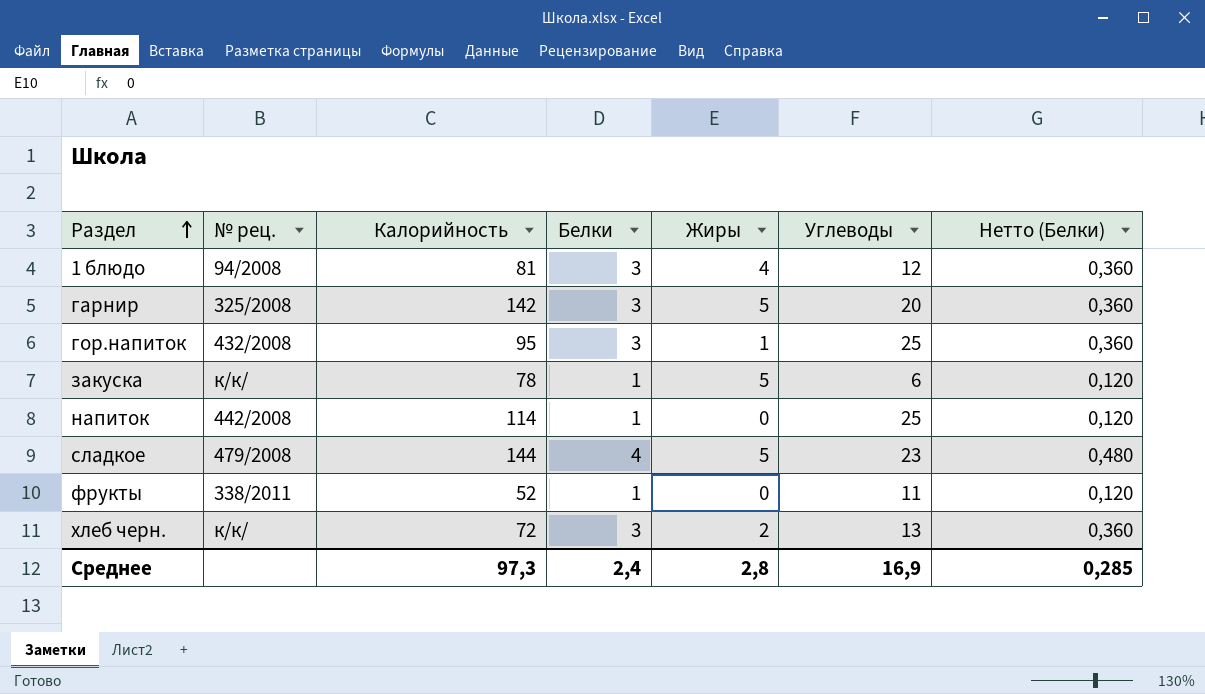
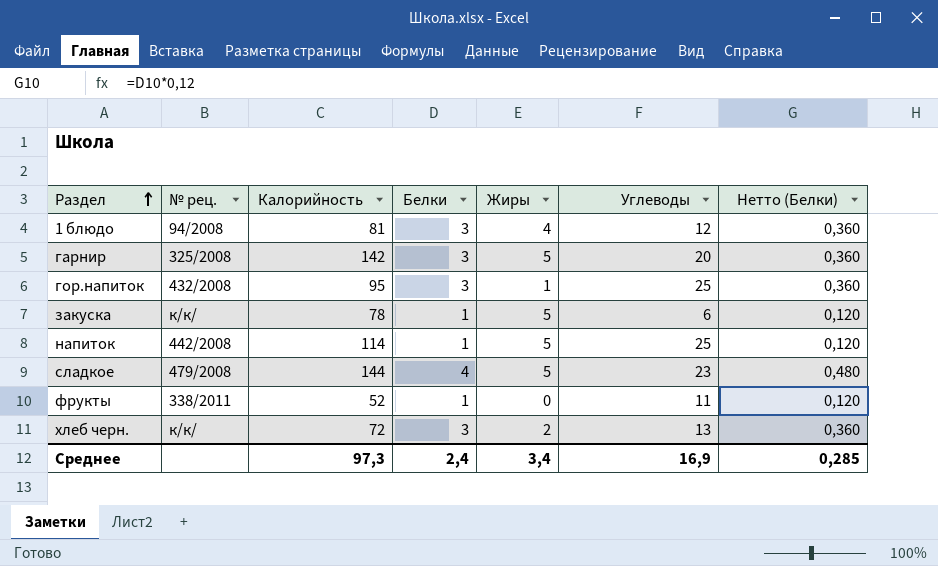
напиток | Жиры: 0 -> 5
Среднее | Жиры: 2,8 -> 3,4

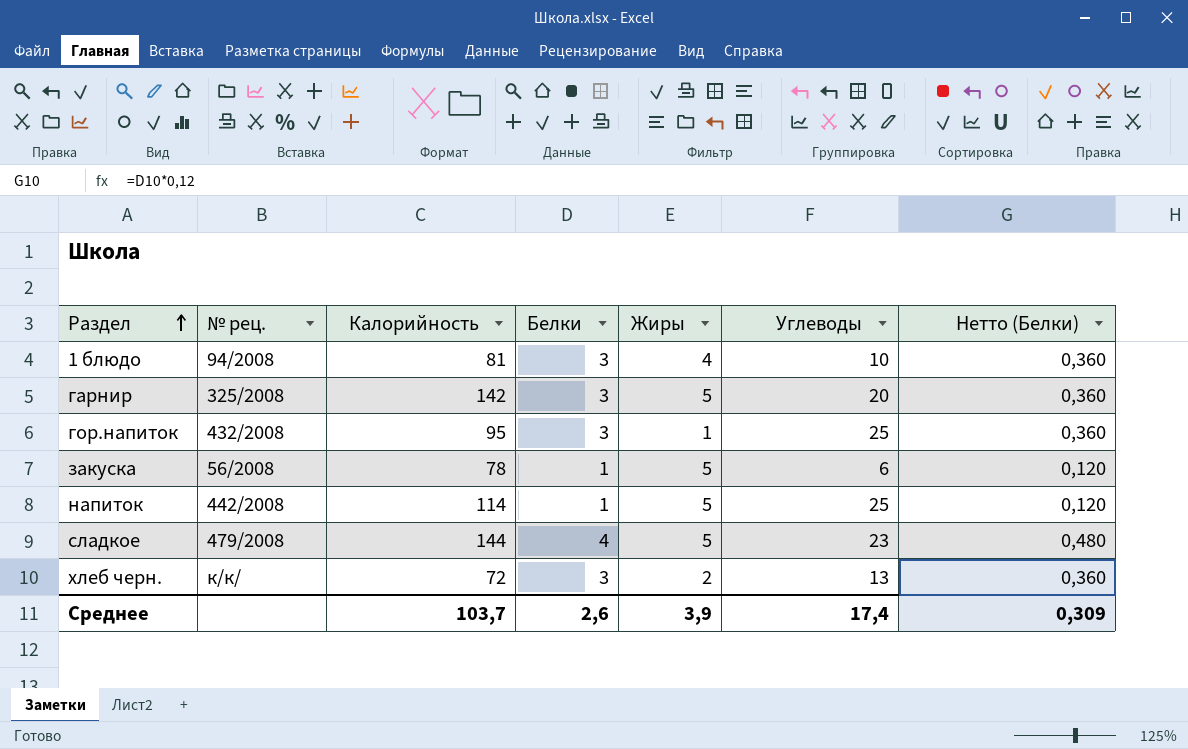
row фрукты: 338/2011 | 52 | 1 | 0 | 11 | 0,120 -> none
1 блюдо | Углеводы: 12 -> 10
закуска | № рец.: к/к/ -> 56/2008
Среднее | Калорийность: 97,3 -> 103,7
Среднее | Белки: 2,4 -> 2,6
Среднее | Жиры: 3,4 -> 3,9
Среднее | Углеводы: 16,9 -> 17,4
Среднее | Нетто (Белки): 0,285 -> 0,309

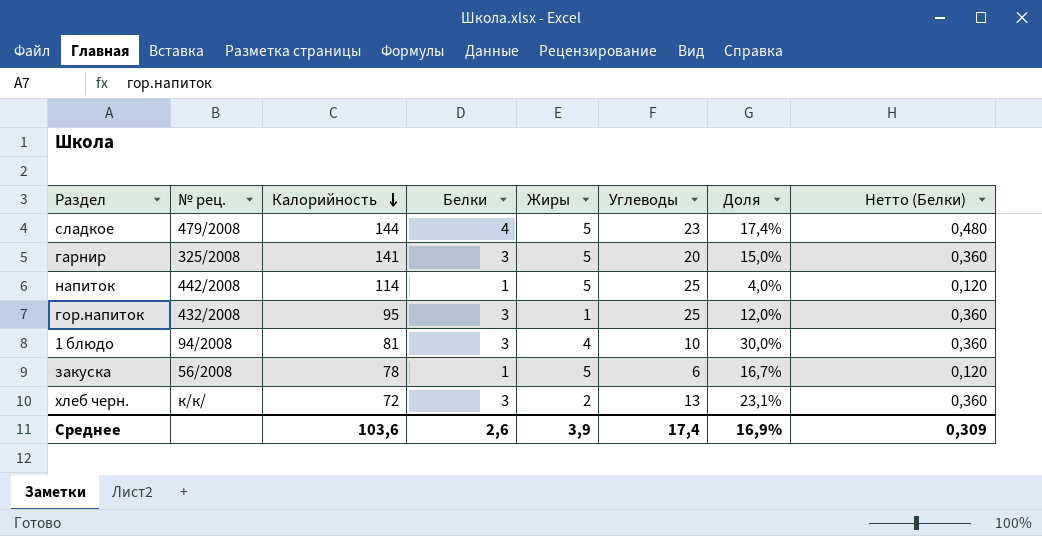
row order: Раздел ascending -> Калорийность descending
column Доля | formula: none -> [Белки] / [Углеводы]
гарнир | Калорийность: 142 -> 141
Среднее | Калорийность: 103,7 -> 103,6

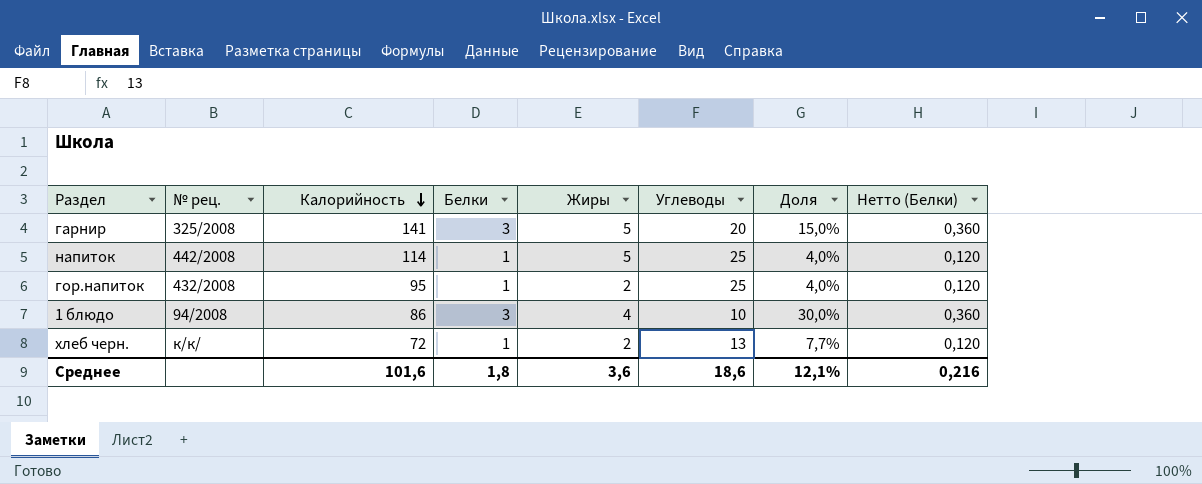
row сладкое: 479/2008 | 144 | 4 | 5 | 23 | 17,4% | 0,480 -> none
row закуска: 56/2008 | 78 | 1 | 5 | 6 | 16,7% | 0,120 -> none
гор.напиток | Белки: 3 -> 1
гор.напиток | Жиры: 1 -> 2
гор.напиток | Доля: 12,0% -> 4,0%
гор.напиток | Нетто (Белки): 0,360 -> 0,120
1 блюдо | Калорийность: 81 -> 86
хлеб черн. | Белки: 3 -> 1
хлеб черн. | Доля: 23,1% -> 7,7%
хлеб черн. | Нетто (Белки): 0,360 -> 0,120
Среднее | Калорийность: 103,6 -> 101,6
Среднее | Белки: 2,6 -> 1,8
Среднее | Жиры: 3,9 -> 3,6
Среднее | Углеводы: 17,4 -> 18,6
Среднее | Доля: 16,9% -> 12,1%
Среднее | Нетто (Белки): 0,309 -> 0,216

